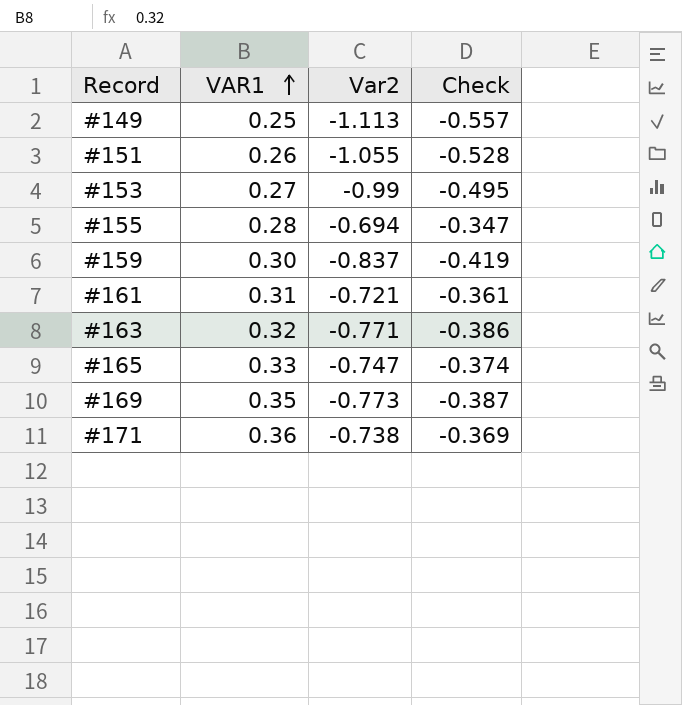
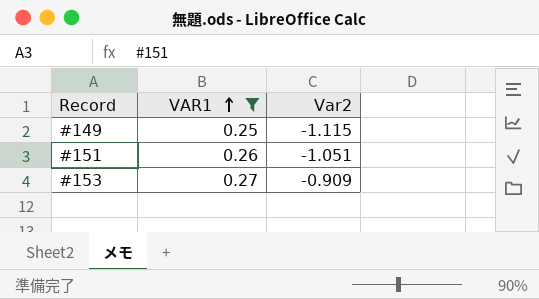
filter: none -> VAR1 <= 0.27
column Check | formula: [Var2] * 0.5 -> none
#149 | Var2: -1.113 -> -1.115
#151 | Var2: -1.055 -> -1.051
#153 | Var2: -0.99 -> -0.909

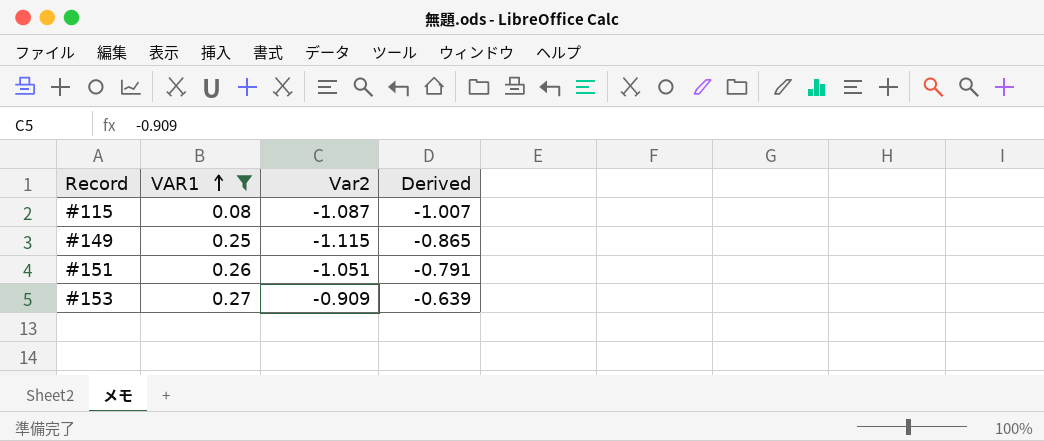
column Derived | formula: none -> [VAR1] + [Var2]
row #115: none -> 0.08 | -1.087 | -1.007

